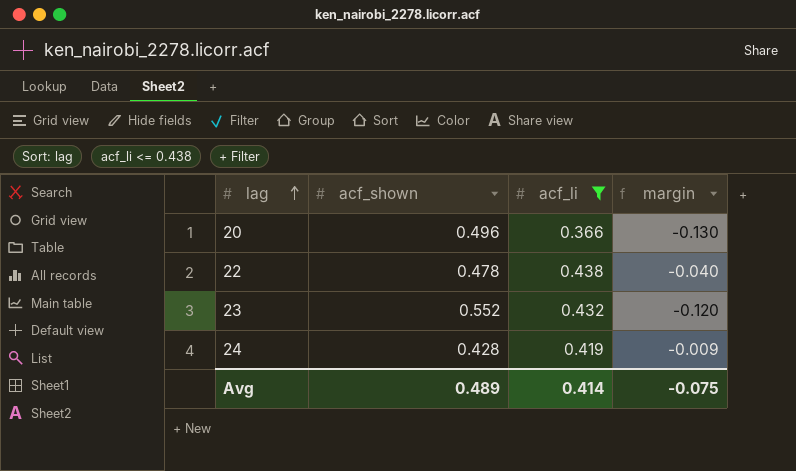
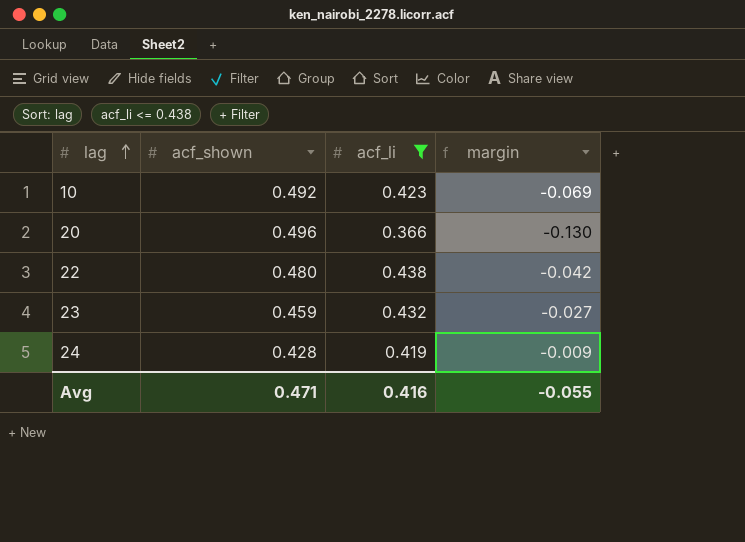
row 10: none -> 0.492 | 0.423 | -0.069
22 | acf_shown: 0.478 -> 0.480
22 | margin: -0.040 -> -0.042
23 | acf_shown: 0.552 -> 0.459
23 | margin: -0.120 -> -0.027
Avg | acf_shown: 0.489 -> 0.471
Avg | acf_li: 0.414 -> 0.416
Avg | margin: -0.075 -> -0.055

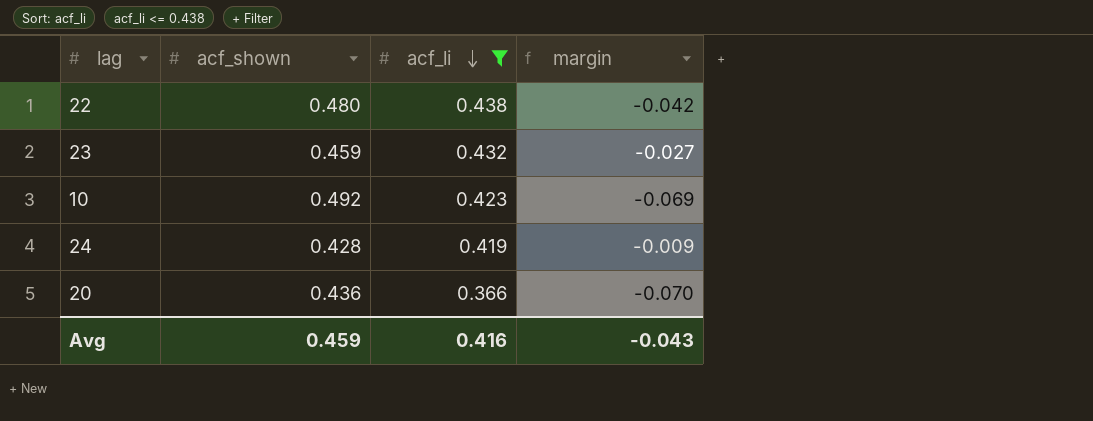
row order: lag ascending -> acf_li descending
20 | acf_shown: 0.496 -> 0.436
20 | margin: -0.130 -> -0.070
Avg | acf_shown: 0.471 -> 0.459
Avg | margin: -0.055 -> -0.043

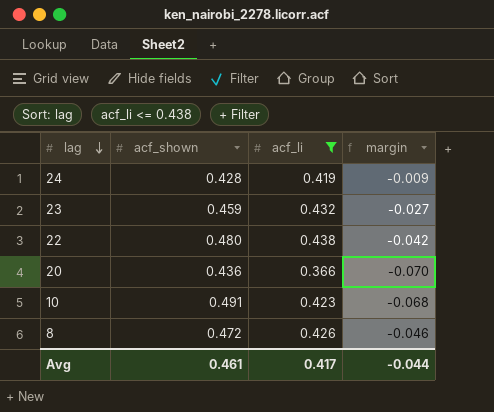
row order: acf_li descending -> lag descending
10 | acf_shown: 0.492 -> 0.491
10 | margin: -0.069 -> -0.068
row 8: none -> 0.472 | 0.426 | -0.046
Avg | acf_shown: 0.459 -> 0.461
Avg | acf_li: 0.416 -> 0.417
Avg | margin: -0.043 -> -0.044

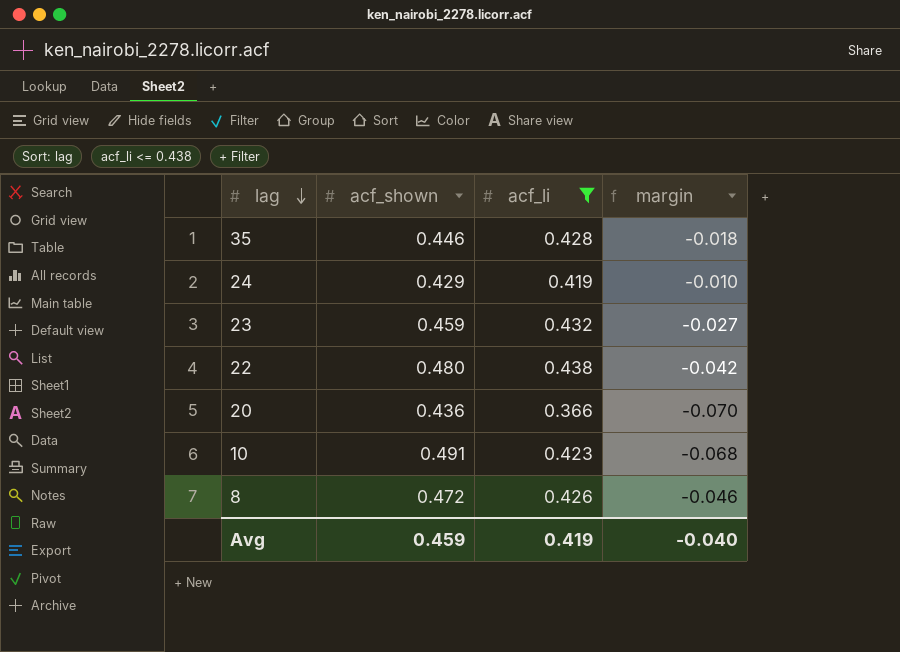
row 35: none -> 0.446 | 0.428 | -0.018
24 | acf_shown: 0.428 -> 0.429
24 | margin: -0.009 -> -0.010
Avg | acf_shown: 0.461 -> 0.459
Avg | acf_li: 0.417 -> 0.419
Avg | margin: -0.044 -> -0.040

